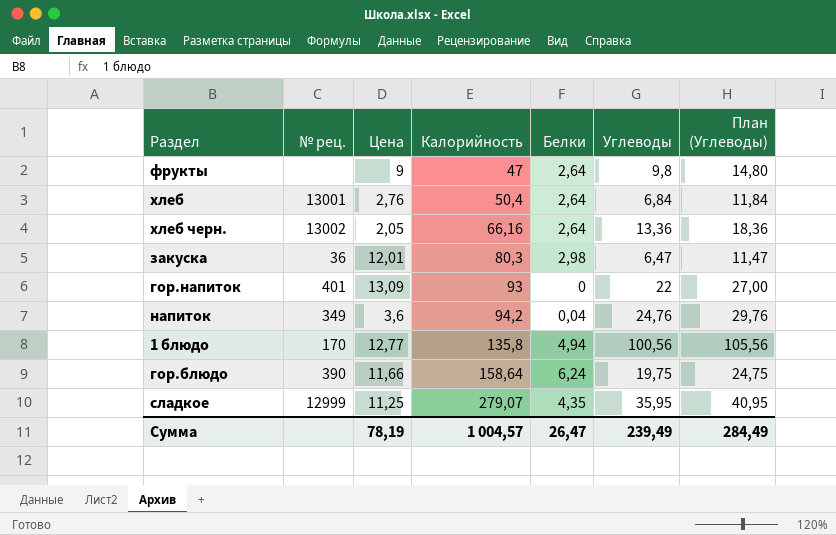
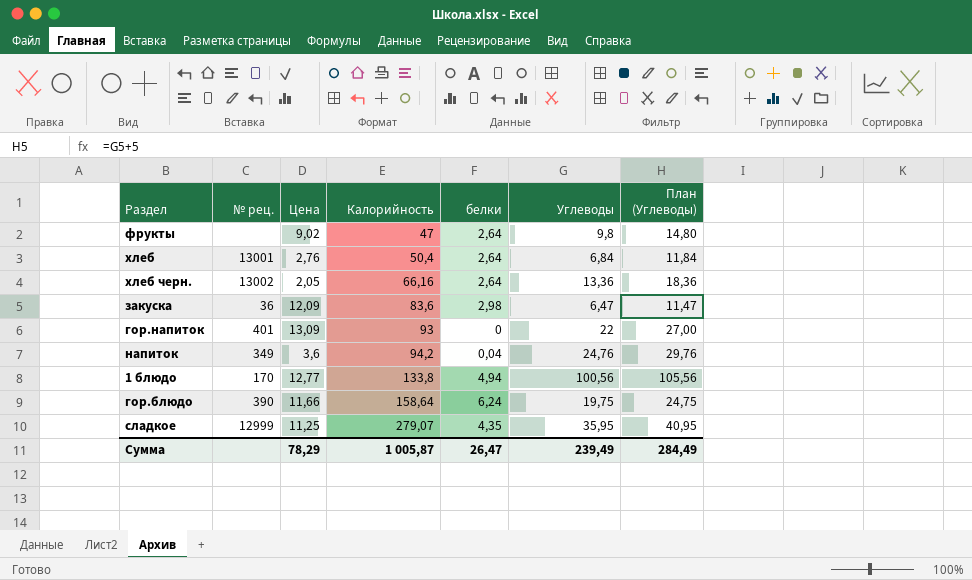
column name: Белки -> белки
фрукты | Цена: 9 -> 9,02
закуска | Цена: 12,01 -> 12,09
закуска | Калорийность: 80,3 -> 83,6
1 блюдо | Калорийность: 135,8 -> 133,8
Сумма | Цена: 78,19 -> 78,29
Сумма | Калорийность: 1 004,57 -> 1 005,87

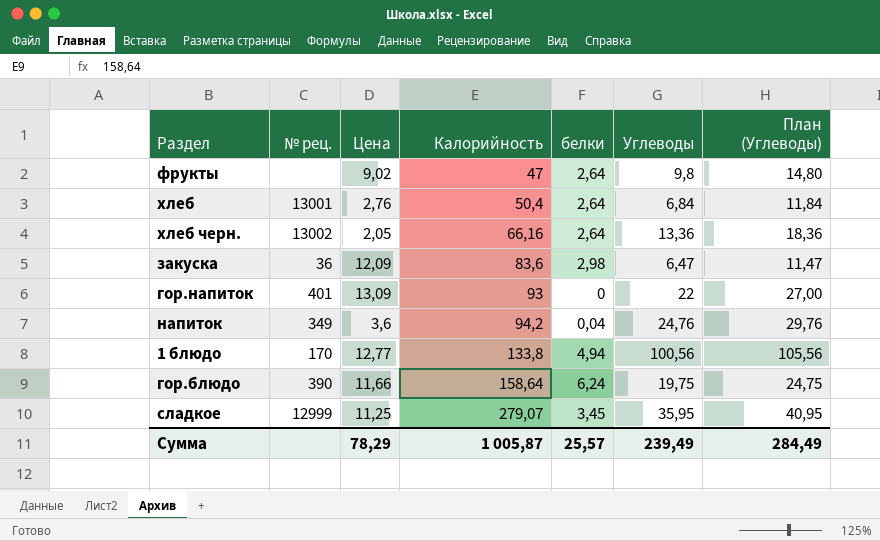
сладкое | белки: 4,35 -> 3,45
Сумма | белки: 26,47 -> 25,57

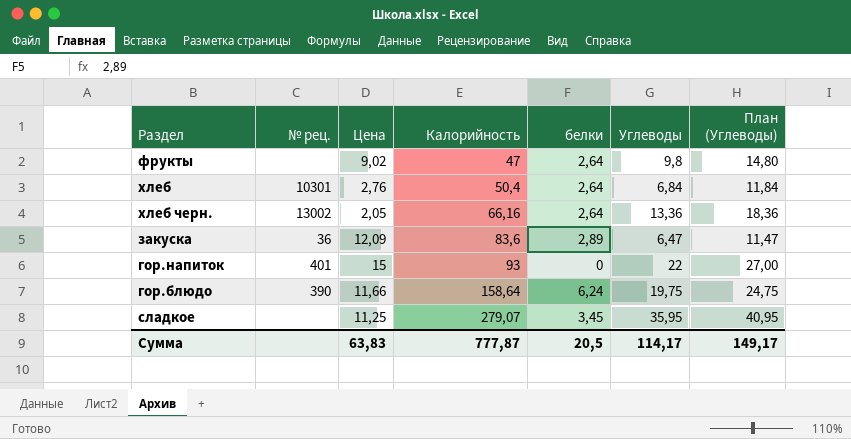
row напиток: 349 | 3,6 | 94,2 | 0,04 | 24,76 | 29,76 -> none
row 1 блюдо: 170 | 12,77 | 133,8 | 4,94 | 100,56 | 105,56 -> none
хлеб | № рец.: 13001 -> 10301
закуска | белки: 2,98 -> 2,89
гор.напиток | Цена: 13,09 -> 15
сладкое | № рец.: 12999 -> none
Сумма | Цена: 78,29 -> 63,83
Сумма | Калорийность: 1 005,87 -> 777,87
Сумма | белки: 25,57 -> 20,5
Сумма | Углеводы: 239,49 -> 114,17
Сумма | План (Углеводы): 284,49 -> 149,17

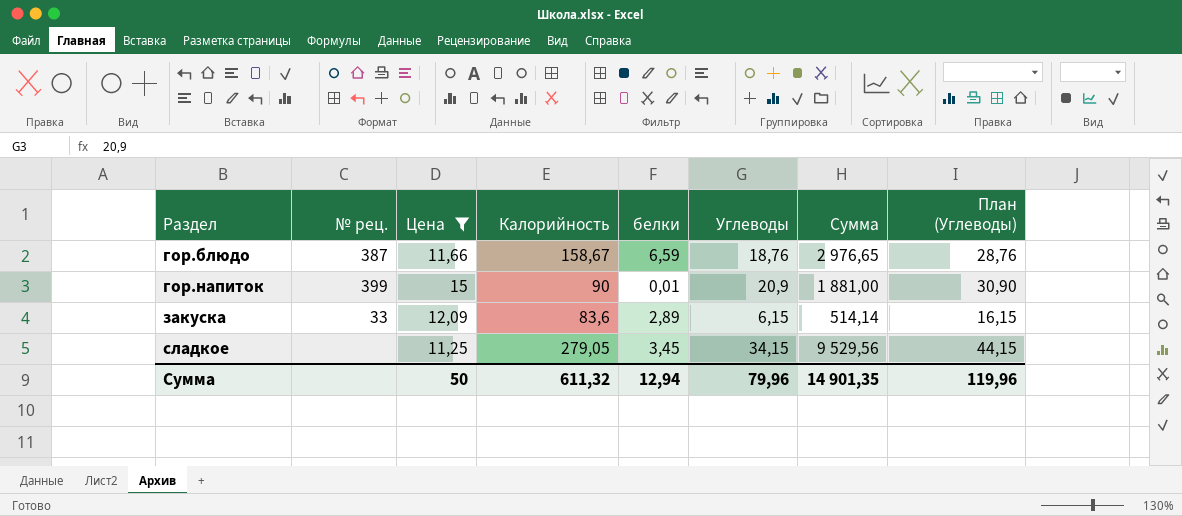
filter: none -> Цена >= 11,25
row order: Калорийность ascending -> Раздел ascending
column Сумма | formula: none -> [Калорийность] * [Углеводы]
column План (Углеводы) | formula: [Углеводы] + 5 -> [Углеводы] + 10
гор.блюдо | № рец.: 390 -> 387
гор.блюдо | Калорийность: 158,64 -> 158,67
гор.блюдо | белки: 6,24 -> 6,59
гор.блюдо | Углеводы: 19,75 -> 18,76
гор.напиток | № рец.: 401 -> 399
гор.напиток | Калорийность: 93 -> 90
гор.напиток | белки: 0 -> 0,01
гор.напиток | Углеводы: 22 -> 20,9
закуска | № рец.: 36 -> 33
закуска | Углеводы: 6,47 -> 6,15
сладкое | Калорийность: 279,07 -> 279,05
сладкое | Углеводы: 35,95 -> 34,15
Сумма | Цена: 63,83 -> 50
Сумма | Калорийность: 777,87 -> 611,32
Сумма | белки: 20,5 -> 12,94
Сумма | Углеводы: 114,17 -> 79,96
Сумма | План (Углеводы): 149,17 -> 119,96

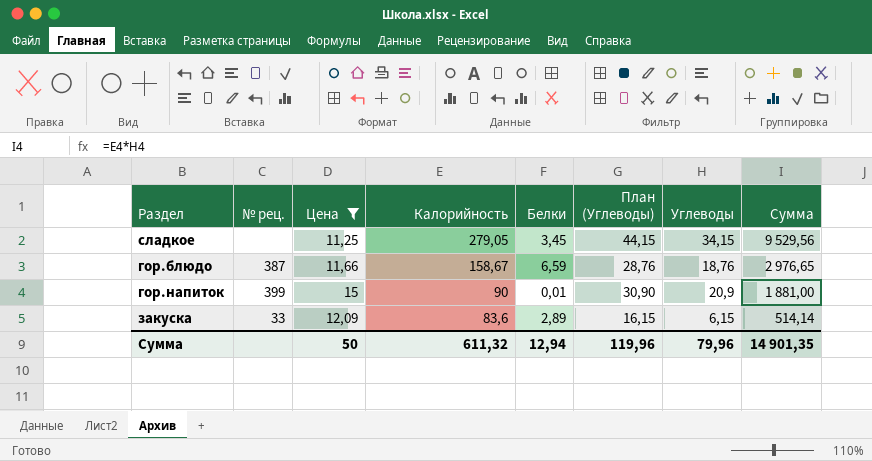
row order: Раздел ascending -> Калорийность descending
column name: белки -> Белки
column План (Углеводы) | position: 8 -> 6

